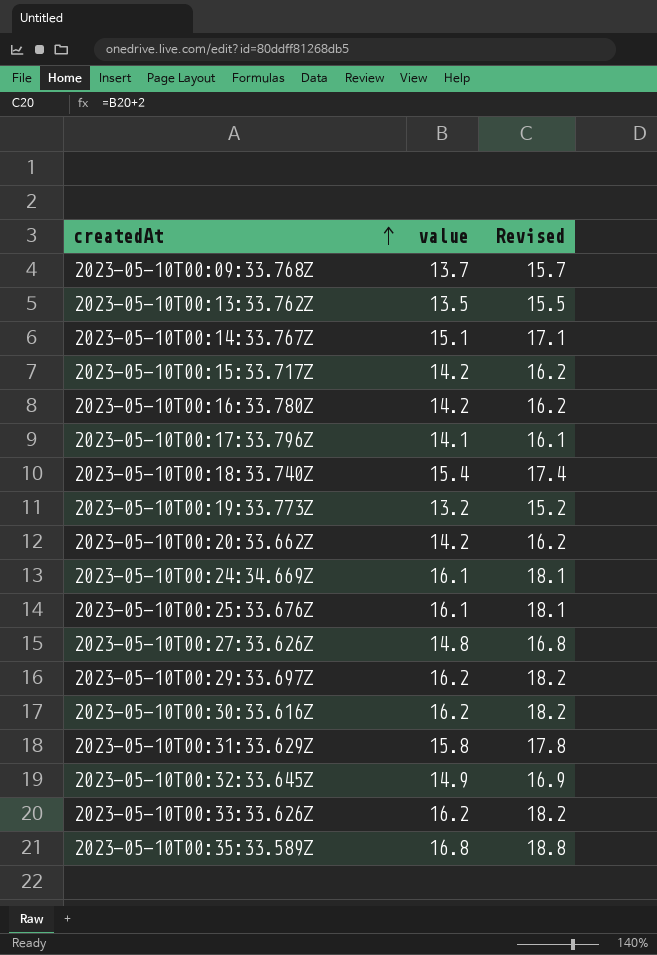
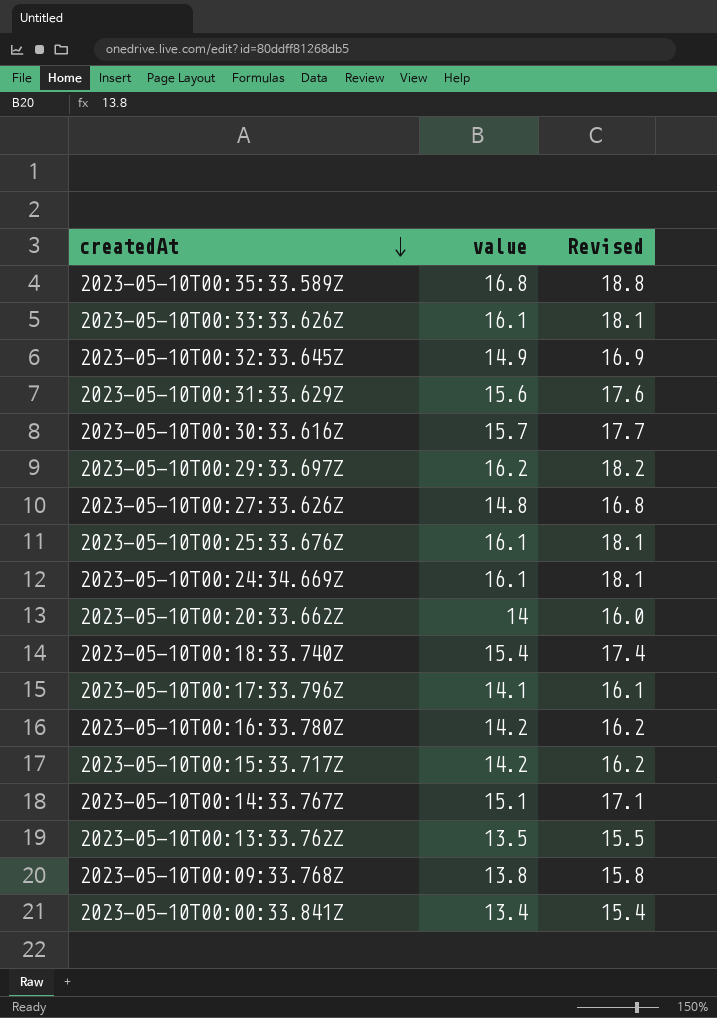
row order: createdAt ascending -> createdAt descending
row 2023-05-10T00:19:33.773Z: 13.2 | 15.2 -> none
2023-05-10T00:33:33.626Z | value: 16.2 -> 16.1
2023-05-10T00:33:33.626Z | Revised: 18.2 -> 18.1
2023-05-10T00:31:33.629Z | value: 15.8 -> 15.6
2023-05-10T00:31:33.629Z | Revised: 17.8 -> 17.6
2023-05-10T00:30:33.616Z | value: 16.2 -> 15.7
2023-05-10T00:30:33.616Z | Revised: 18.2 -> 17.7
2023-05-10T00:20:33.662Z | value: 14.2 -> 14
2023-05-10T00:20:33.662Z | Revised: 16.2 -> 16.0
2023-05-10T00:09:33.768Z | value: 13.7 -> 13.8
2023-05-10T00:09:33.768Z | Revised: 15.7 -> 15.8
row 2023-05-10T00:00:33.841Z: none -> 13.4 | 15.4

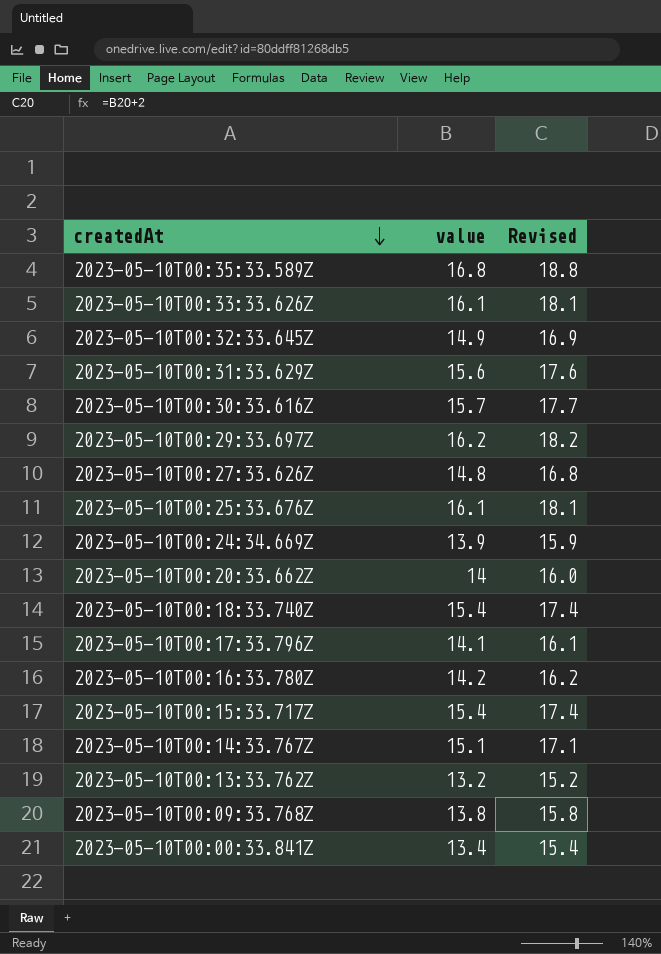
2023-05-10T00:24:34.669Z | value: 16.1 -> 13.9
2023-05-10T00:24:34.669Z | Revised: 18.1 -> 15.9
2023-05-10T00:15:33.717Z | value: 14.2 -> 15.4
2023-05-10T00:15:33.717Z | Revised: 16.2 -> 17.4
2023-05-10T00:13:33.762Z | value: 13.5 -> 13.2
2023-05-10T00:13:33.762Z | Revised: 15.5 -> 15.2

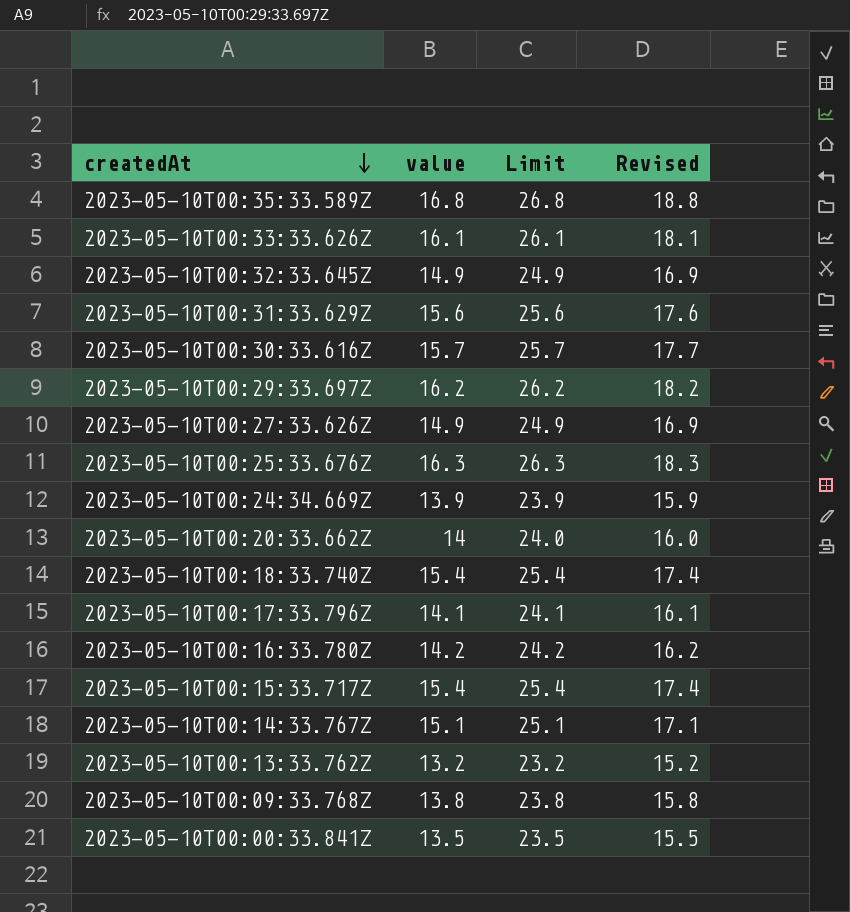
column Limit | formula: none -> [value] + 10
2023-05-10T00:27:33.626Z | value: 14.8 -> 14.9
2023-05-10T00:27:33.626Z | Revised: 16.8 -> 16.9
2023-05-10T00:25:33.676Z | value: 16.1 -> 16.3
2023-05-10T00:25:33.676Z | Revised: 18.1 -> 18.3
2023-05-10T00:00:33.841Z | value: 13.4 -> 13.5
2023-05-10T00:00:33.841Z | Revised: 15.4 -> 15.5

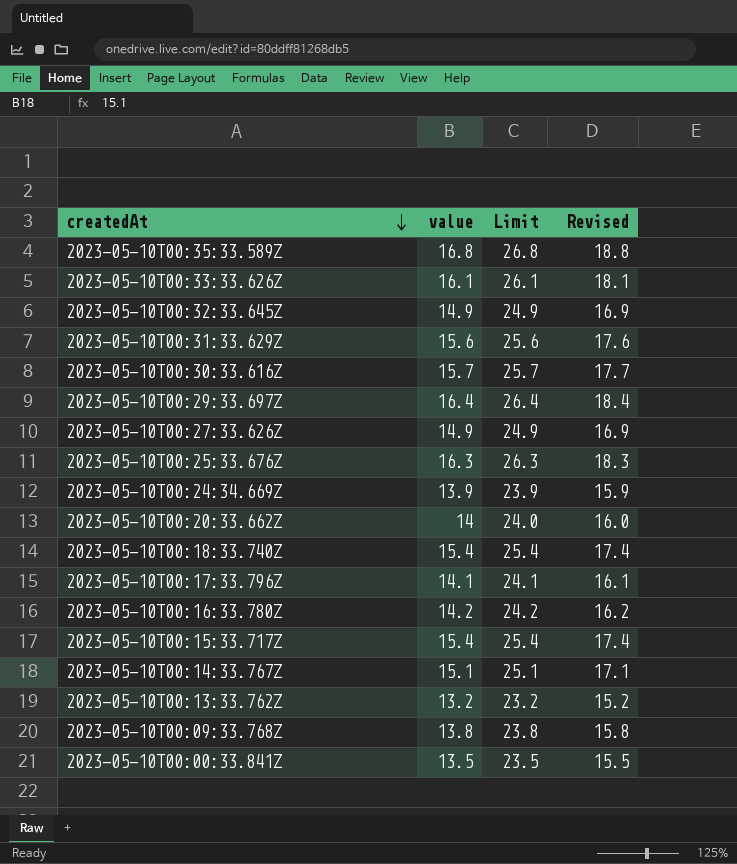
2023-05-10T00:29:33.697Z | value: 16.2 -> 16.4
2023-05-10T00:29:33.697Z | Limit: 26.2 -> 26.4
2023-05-10T00:29:33.697Z | Revised: 18.2 -> 18.4

